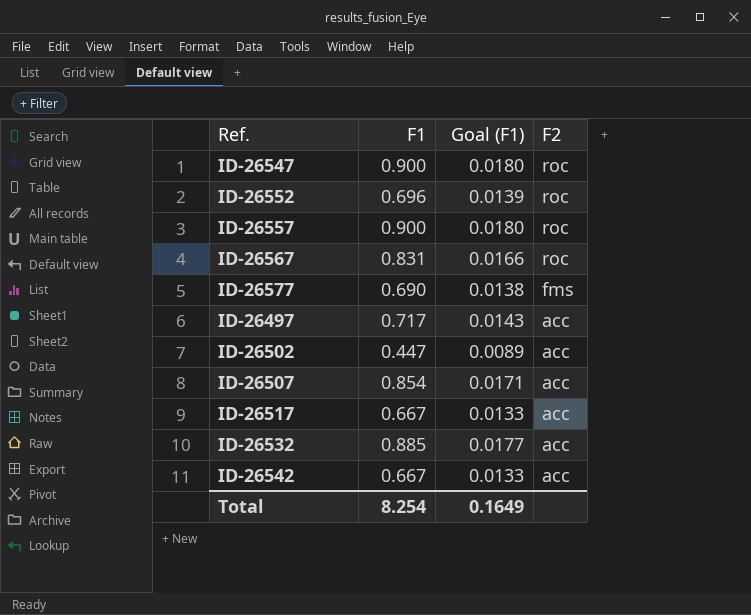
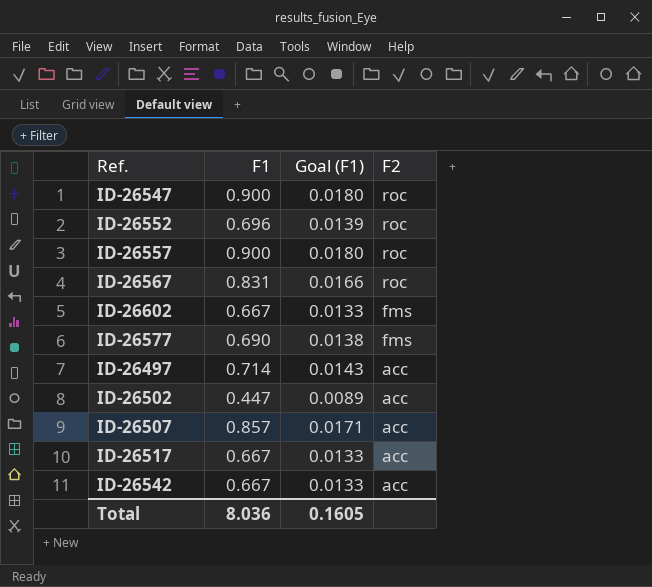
row ID-26532: 0.885 | 0.0177 | acc -> none
row ID-26602: none -> 0.667 | 0.0133 | fms
ID-26497 | F1: 0.717 -> 0.714
ID-26507 | F1: 0.854 -> 0.857
Total | F1: 8.254 -> 8.036
Total | Goal (F1): 0.1649 -> 0.1605

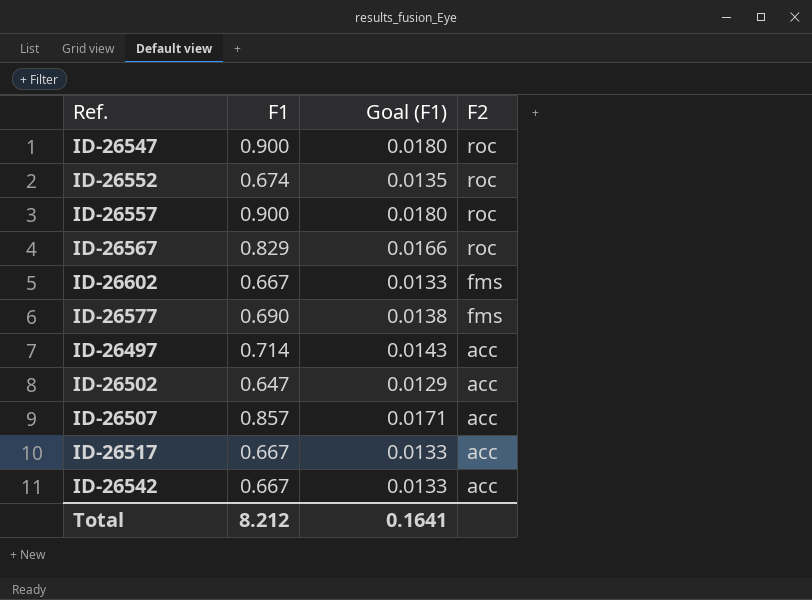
ID-26552 | F1: 0.696 -> 0.674
ID-26552 | Goal (F1): 0.0139 -> 0.0135
ID-26567 | F1: 0.831 -> 0.829
ID-26502 | F1: 0.447 -> 0.647
ID-26502 | Goal (F1): 0.0089 -> 0.0129
Total | F1: 8.036 -> 8.212
Total | Goal (F1): 0.1605 -> 0.1641

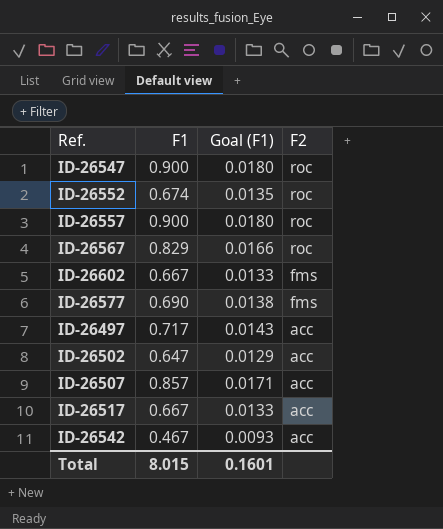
ID-26497 | F1: 0.714 -> 0.717
ID-26542 | F1: 0.667 -> 0.467
ID-26542 | Goal (F1): 0.0133 -> 0.0093
Total | F1: 8.212 -> 8.015
Total | Goal (F1): 0.1641 -> 0.1601

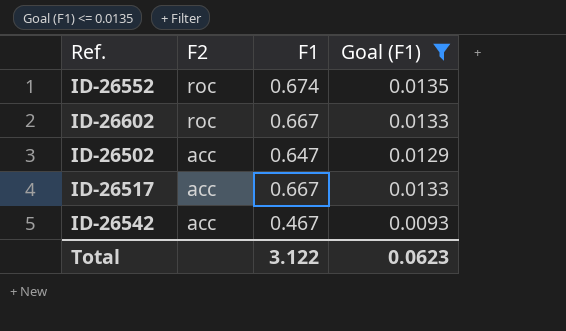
filter: none -> Goal (F1) <= 0.0135
column F2 | position: 4 -> 2
ID-26602 | F2: fms -> roc
Total | F1: 8.015 -> 3.122
Total | Goal (F1): 0.1601 -> 0.0623

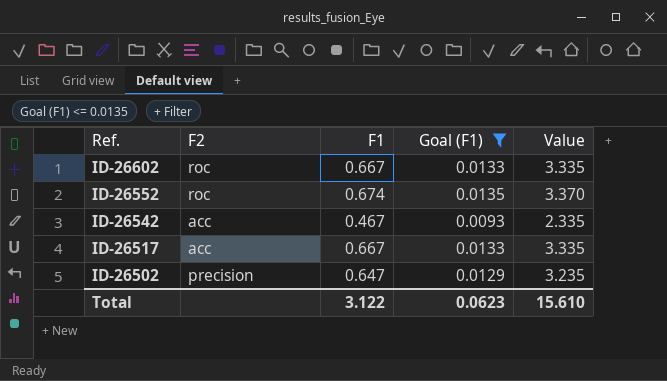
row order: F2 descending -> Ref. descending
column Value | formula: none -> [F1] * 5
ID-26502 | F2: acc -> precision

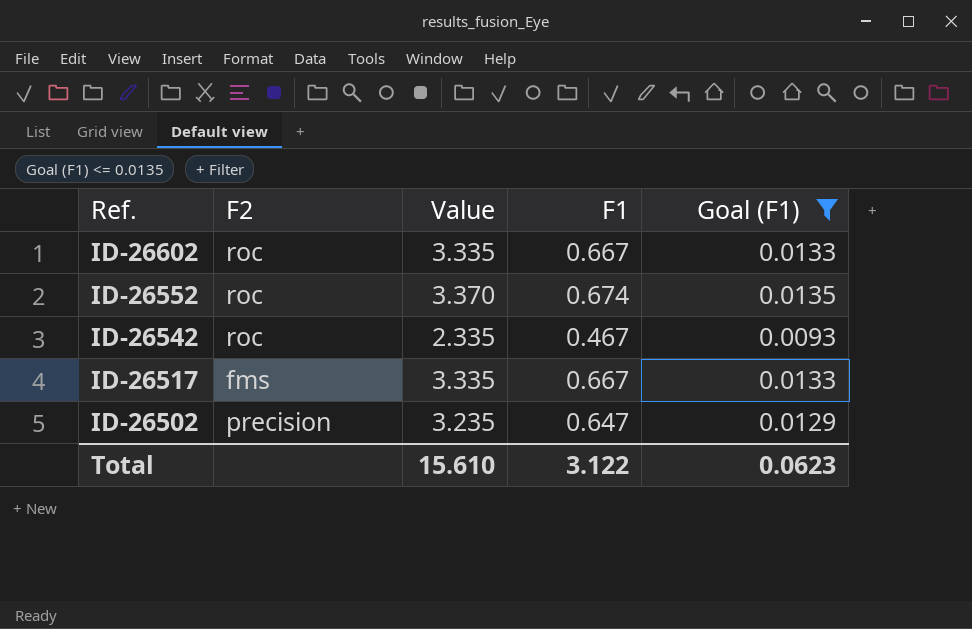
column Value | position: 5 -> 3
ID-26542 | F2: acc -> roc
ID-26517 | F2: acc -> fms

